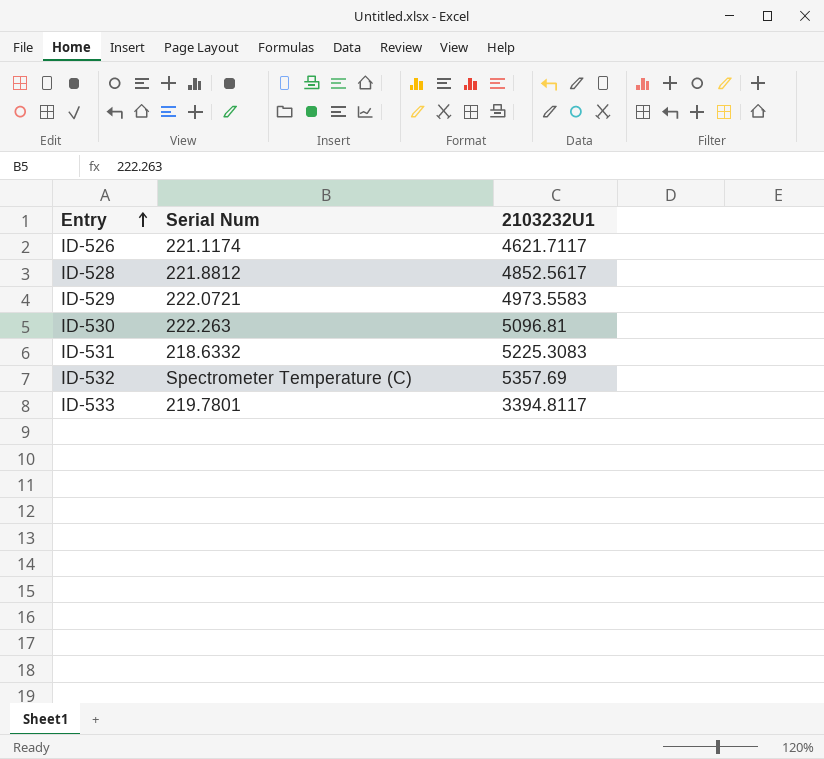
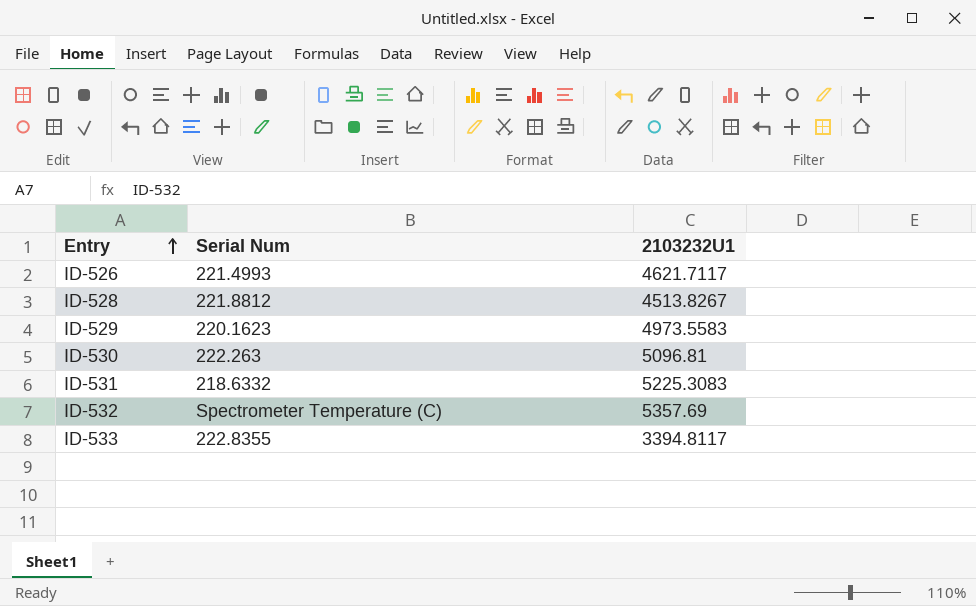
ID-526 | Serial Num: 221.1174 -> 221.4993
ID-528 | 2103232U1: 4852.5617 -> 4513.8267
ID-529 | Serial Num: 222.0721 -> 220.1623
ID-533 | Serial Num: 219.7801 -> 222.8355

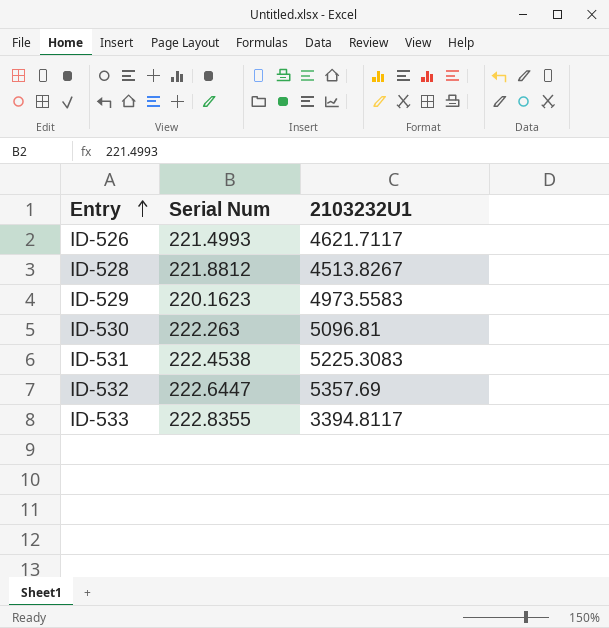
ID-531 | Serial Num: 218.6332 -> 222.4538
ID-532 | Serial Num: Spectrometer Temperature (C) -> 222.6447

